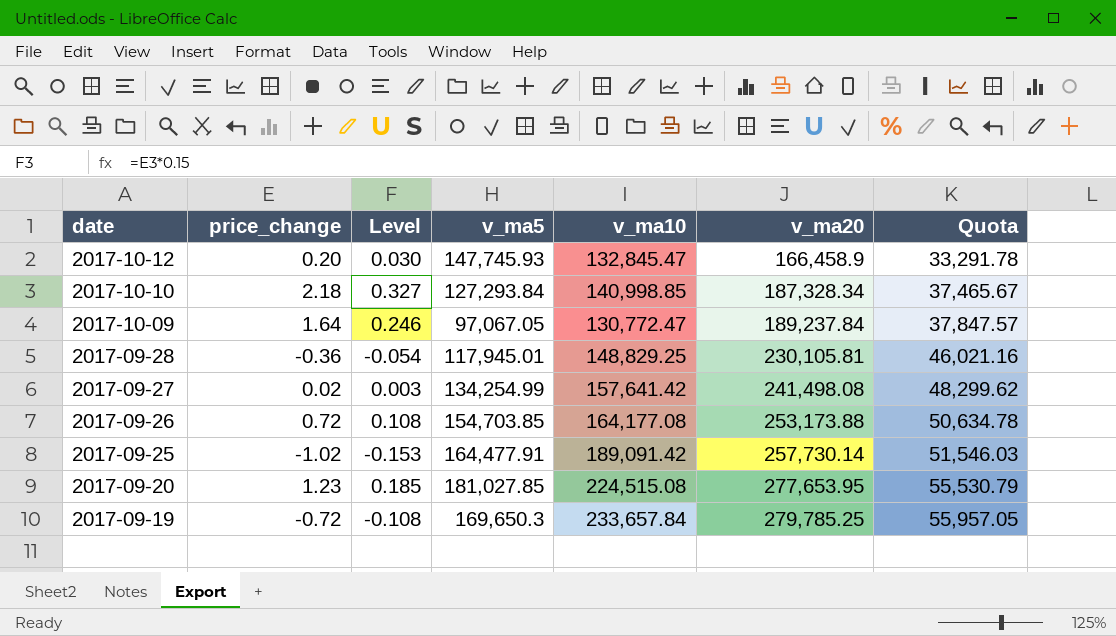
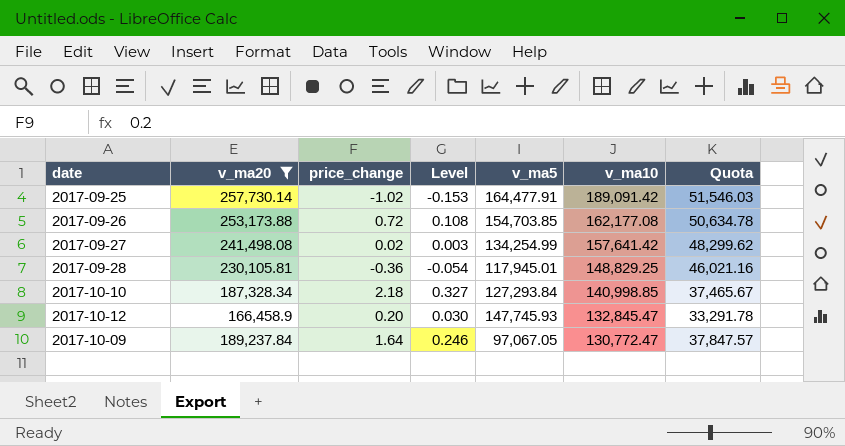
filter: none -> v_ma20 <= 257,730.14
row order: date descending -> v_ma10 descending
column v_ma20 | position: 6 -> 2
2017-09-26 | v_ma10: 164,177.08 -> 162,177.08

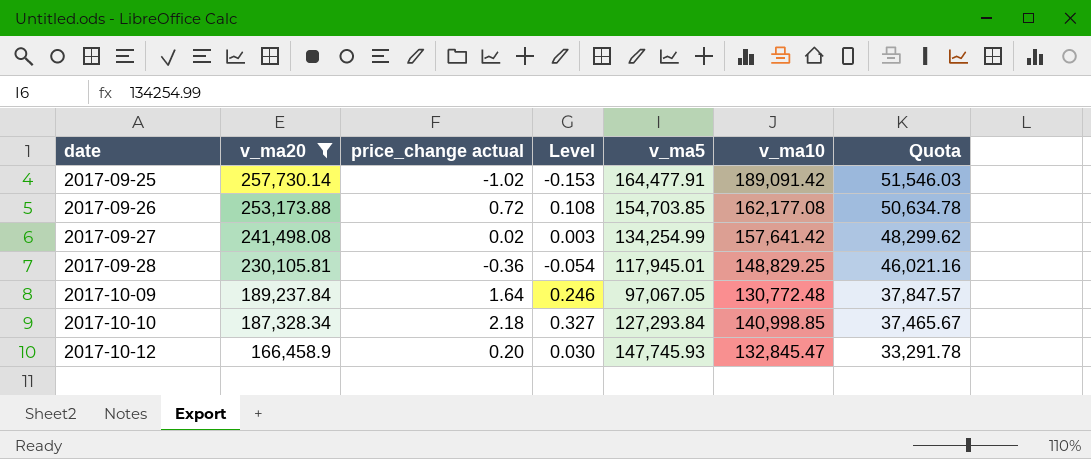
row order: v_ma10 descending -> date ascending
column name: price_change -> price_change actual
2017-10-09 | v_ma10: 130,772.47 -> 130,772.48

